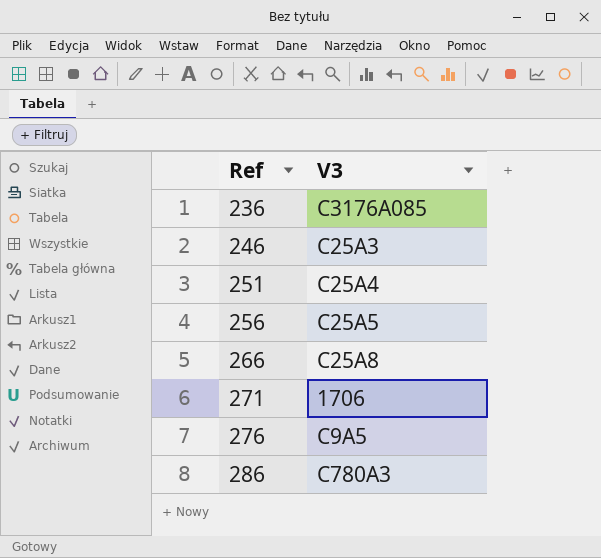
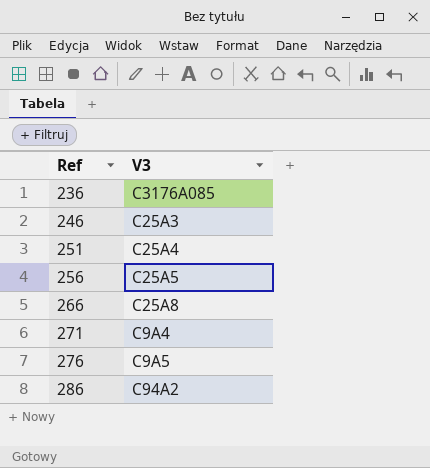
271 | V3: 1706 -> C9A4
286 | V3: C780A3 -> C94A2

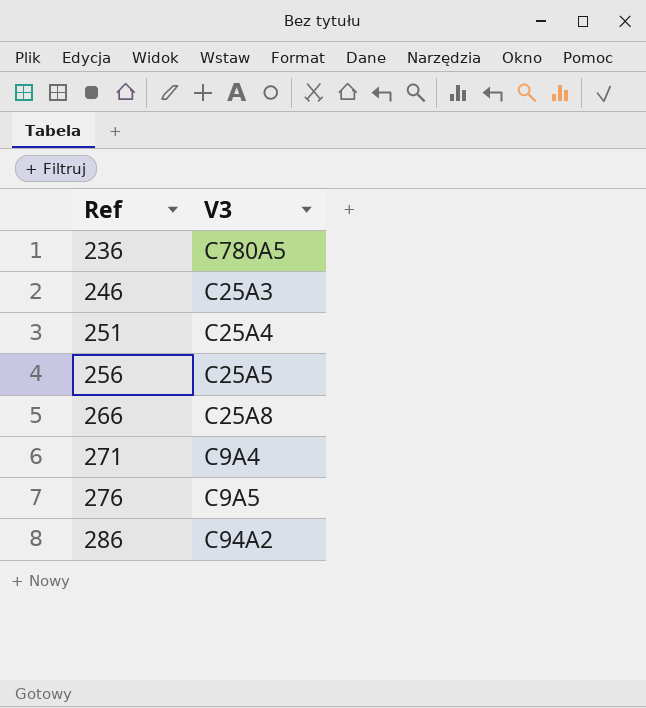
236 | V3: C3176A085 -> C780A5

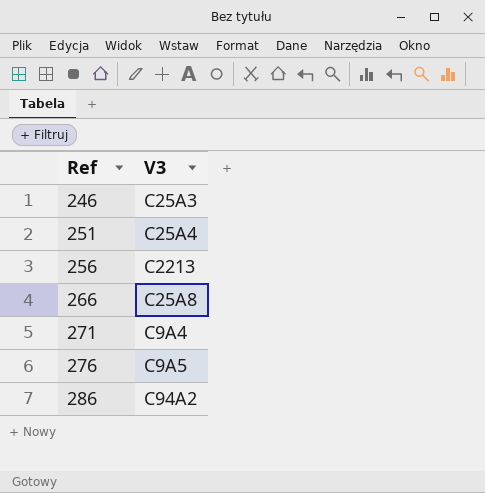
row 236: C780A5 -> none
256 | V3: C25A5 -> C2213

